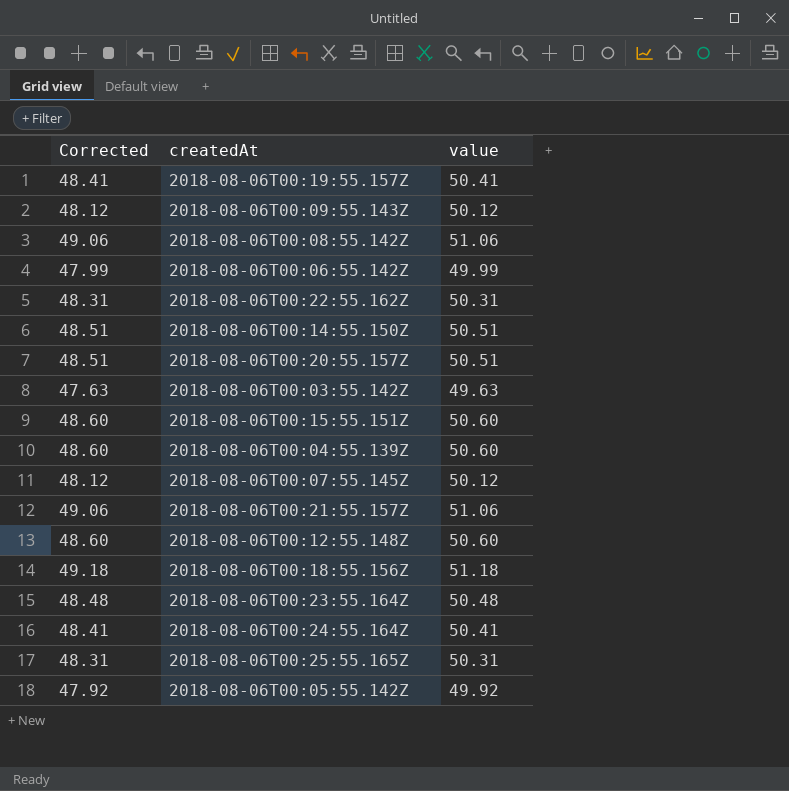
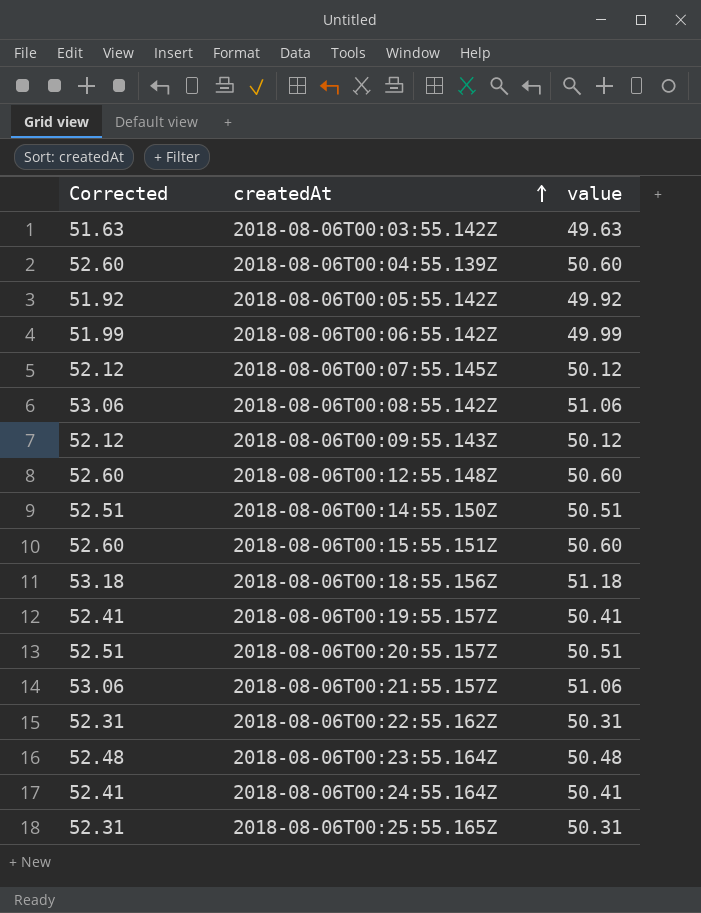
row order: none -> createdAt ascending
column Corrected | formula: [value] - 2 -> [value] + 2

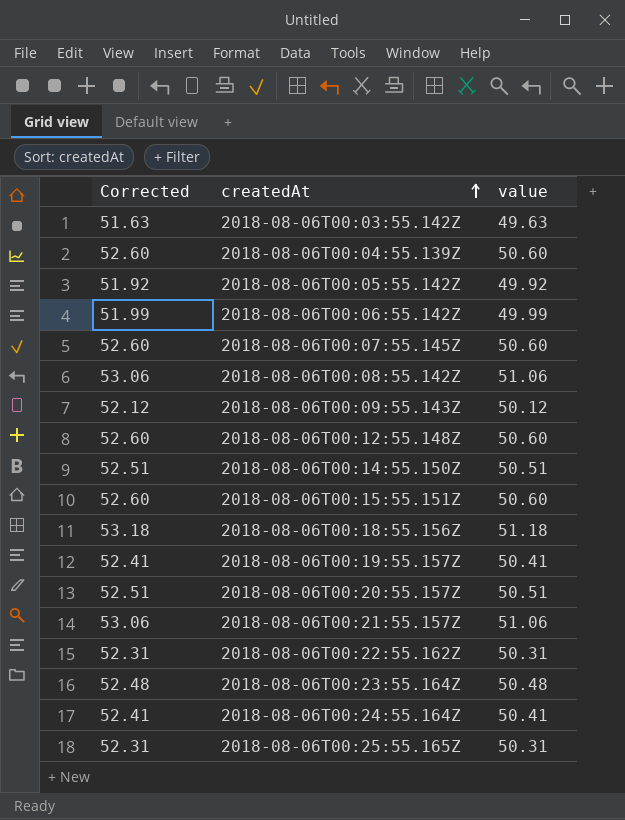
2018-08-06T00:07:55.145Z | Corrected: 52.12 -> 52.60
2018-08-06T00:07:55.145Z | value: 50.12 -> 50.60

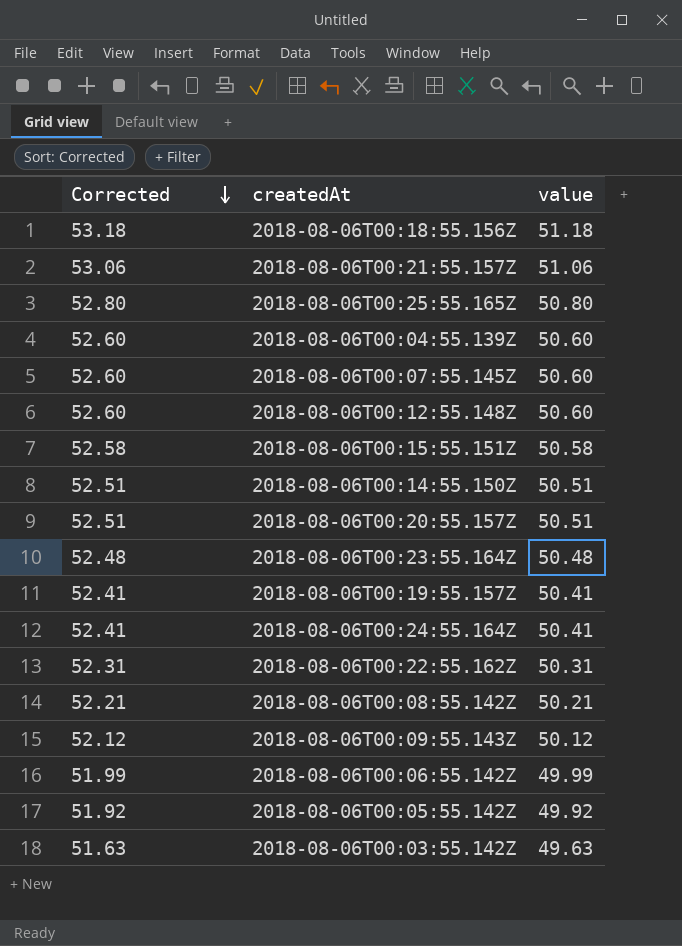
row order: createdAt ascending -> Corrected descending
2018-08-06T00:25:55.165Z | Corrected: 52.31 -> 52.80
2018-08-06T00:25:55.165Z | value: 50.31 -> 50.80
2018-08-06T00:15:55.151Z | Corrected: 52.60 -> 52.58
2018-08-06T00:15:55.151Z | value: 50.60 -> 50.58
2018-08-06T00:08:55.142Z | Corrected: 53.06 -> 52.21
2018-08-06T00:08:55.142Z | value: 51.06 -> 50.21

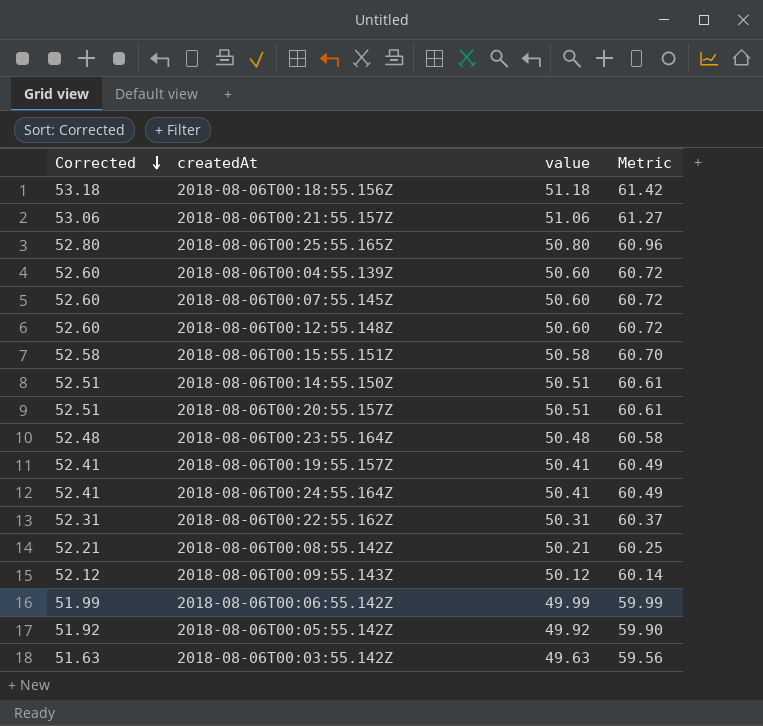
column Metric | formula: none -> [value] * 1.2

